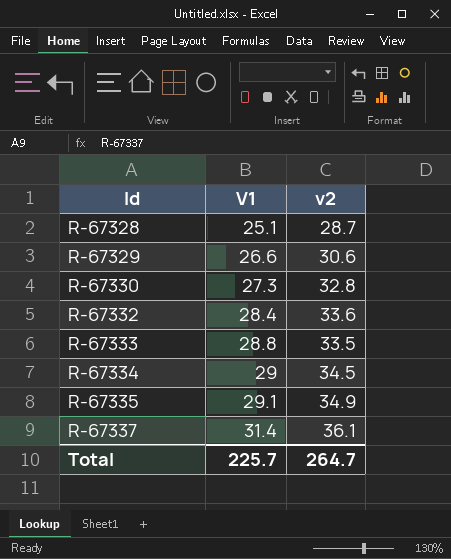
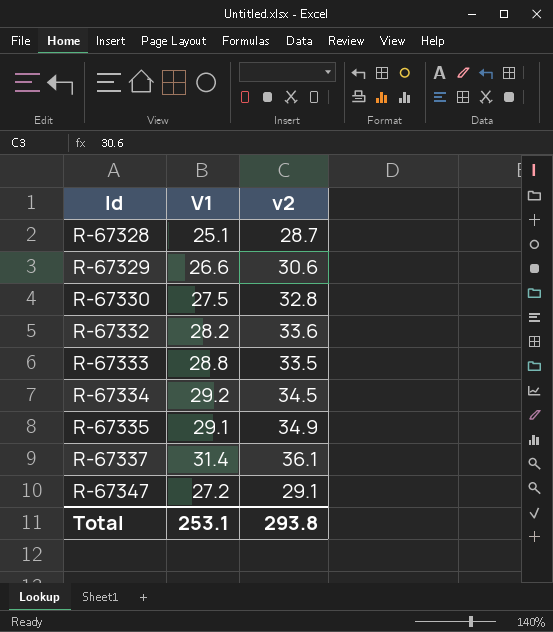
R-67330 | V1: 27.3 -> 27.5
R-67332 | V1: 28.4 -> 28.2
R-67334 | V1: 29 -> 29.2
row R-67347: none -> 27.2 | 29.1
Total | V1: 225.7 -> 253.1
Total | v2: 264.7 -> 293.8

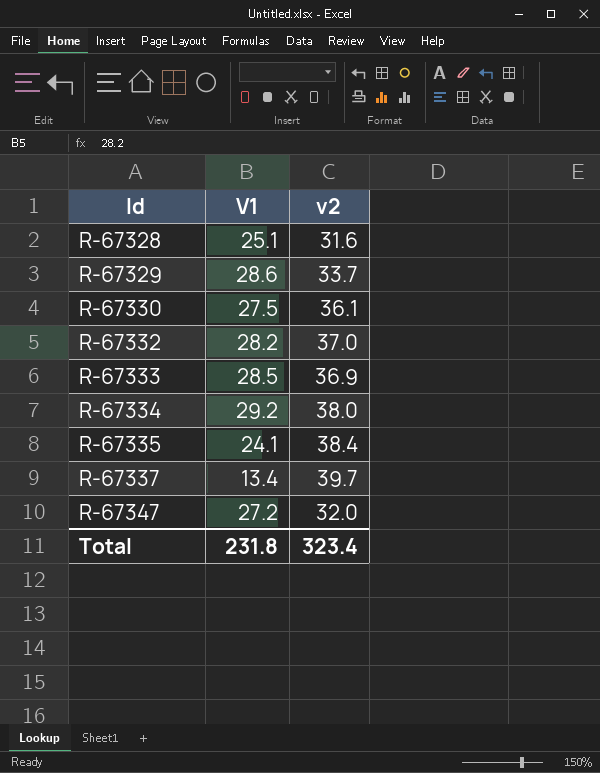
R-67328 | v2: 28.7 -> 31.6
R-67329 | V1: 26.6 -> 28.6
R-67329 | v2: 30.6 -> 33.7
R-67330 | v2: 32.8 -> 36.1
R-67332 | v2: 33.6 -> 37.0
R-67333 | V1: 28.8 -> 28.5
R-67333 | v2: 33.5 -> 36.9
R-67334 | v2: 34.5 -> 38.0
R-67335 | V1: 29.1 -> 24.1
R-67335 | v2: 34.9 -> 38.4
R-67337 | V1: 31.4 -> 13.4
R-67337 | v2: 36.1 -> 39.7
R-67347 | v2: 29.1 -> 32.0
Total | V1: 253.1 -> 231.8
Total | v2: 293.8 -> 323.4

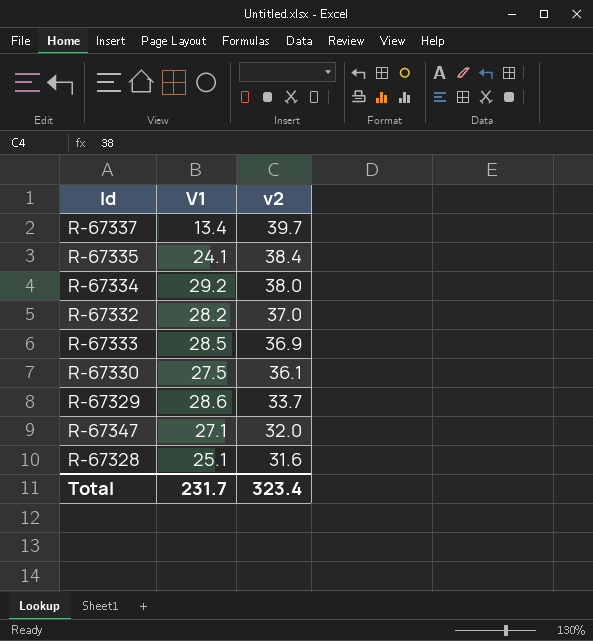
row order: Id ascending -> v2 descending
R-67347 | V1: 27.2 -> 27.1
Total | V1: 231.8 -> 231.7

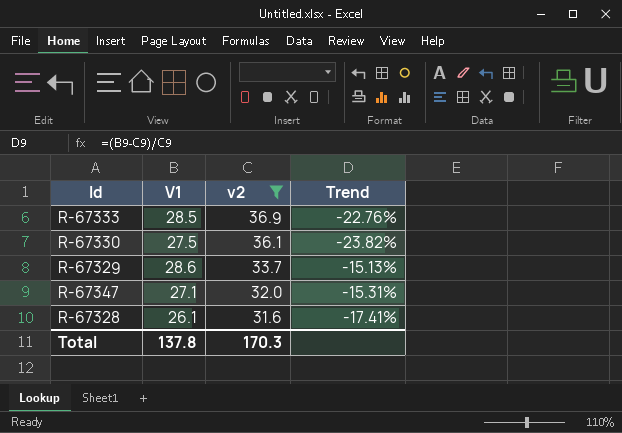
filter: none -> v2 <= 36.9
column Trend | formula: none -> ([V1] - [v2]) / [v2]
R-67328 | V1: 25.1 -> 26.1
Total | V1: 231.7 -> 137.8
Total | v2: 323.4 -> 170.3

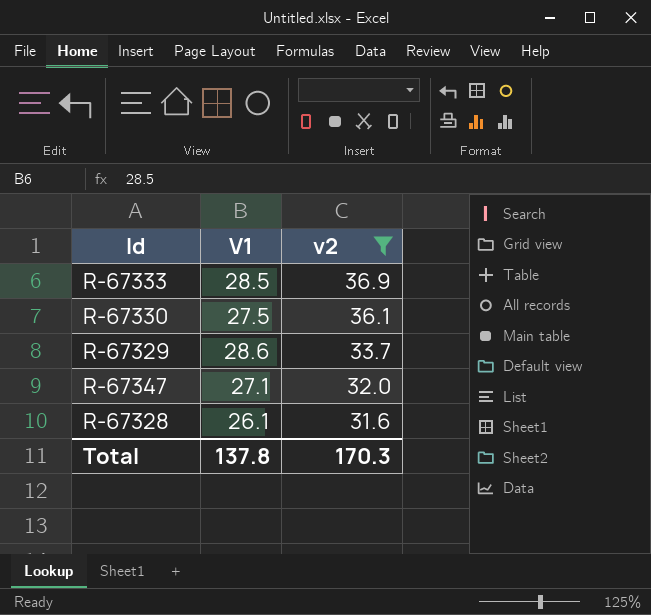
column Trend | formula: ([V1] - [v2]) / [v2] -> none

